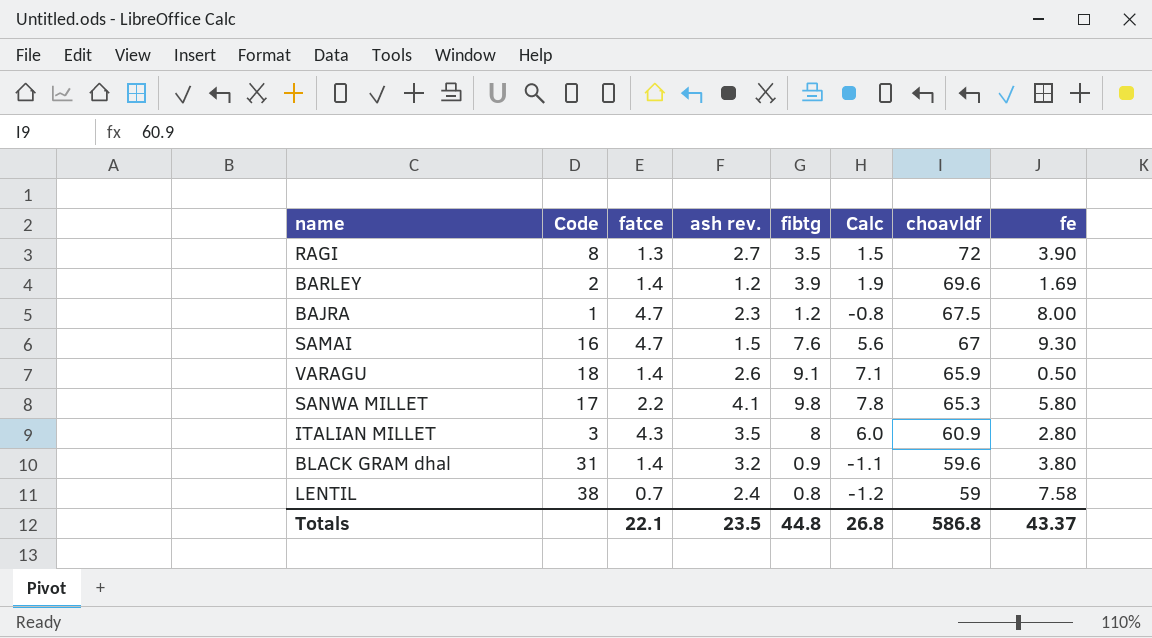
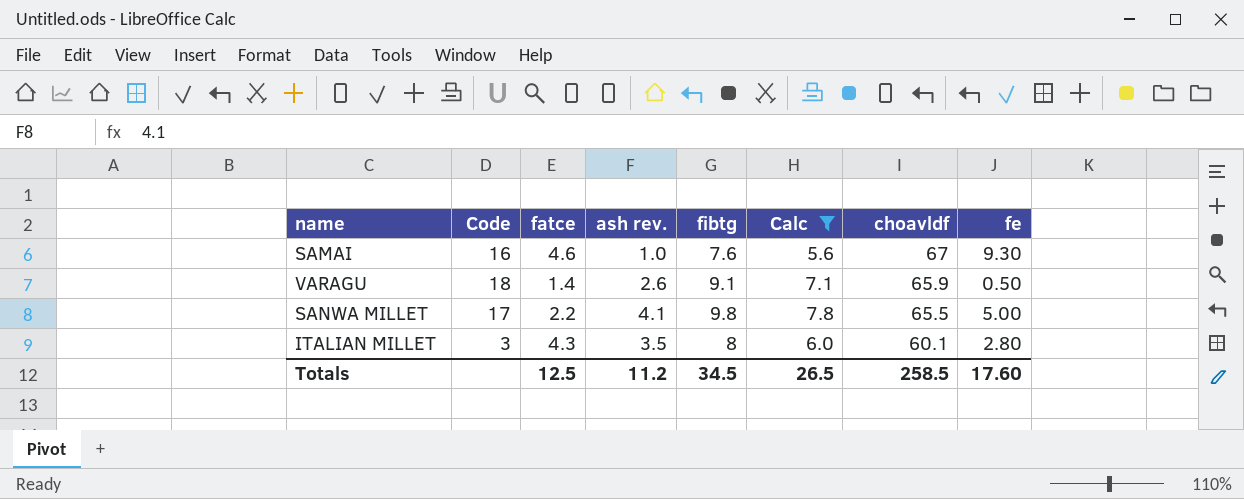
filter: none -> Calc >= 5.6
SAMAI | fatce: 4.7 -> 4.6
SAMAI | ash rev.: 1.5 -> 1.0
SANWA MILLET | choavldf: 65.3 -> 65.5
SANWA MILLET | fe: 5.80 -> 5.00
ITALIAN MILLET | choavldf: 60.9 -> 60.1
Totals | fatce: 22.1 -> 12.5
Totals | ash rev.: 23.5 -> 11.2
Totals | fibtg: 44.8 -> 34.5
Totals | Calc: 26.8 -> 26.5
Totals | choavldf: 586.8 -> 258.5
Totals | fe: 43.37 -> 17.60

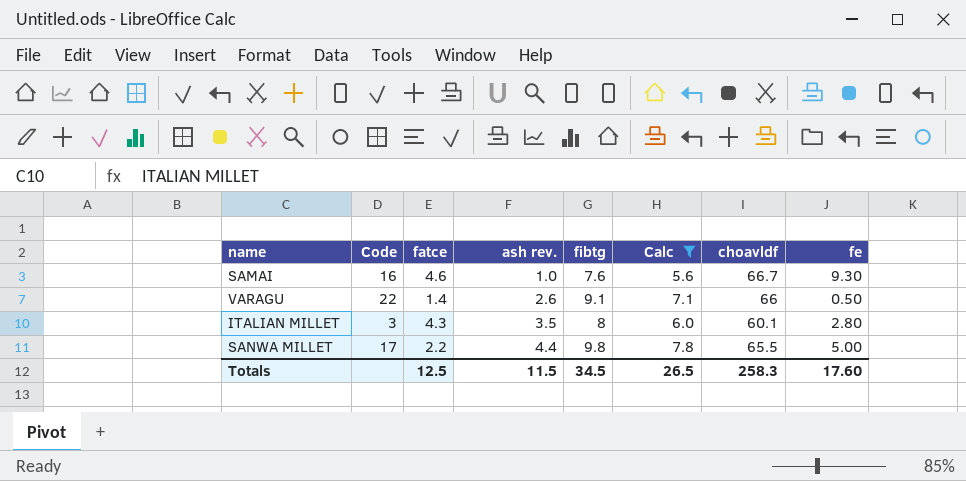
row order: choavldf descending -> ash rev. ascending
SAMAI | choavldf: 67 -> 66.7
VARAGU | Code: 18 -> 22
VARAGU | choavldf: 65.9 -> 66
SANWA MILLET | ash rev.: 4.1 -> 4.4
Totals | ash rev.: 11.2 -> 11.5
Totals | choavldf: 258.5 -> 258.3

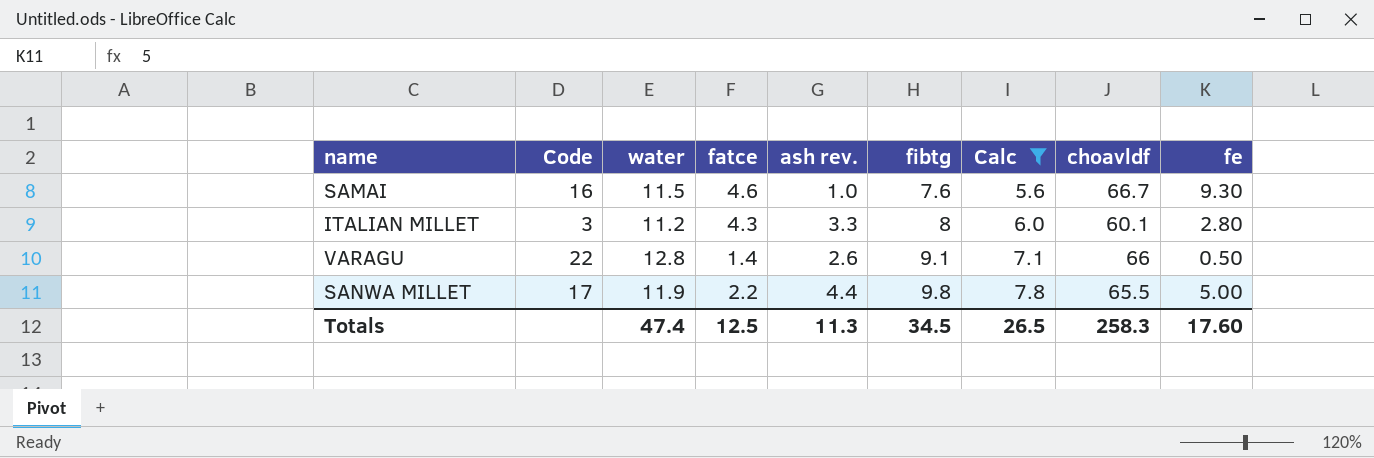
row order: ash rev. ascending -> fibtg ascending
column water | position: none -> 3
ITALIAN MILLET | ash rev.: 3.5 -> 3.3
Totals | ash rev.: 11.5 -> 11.3

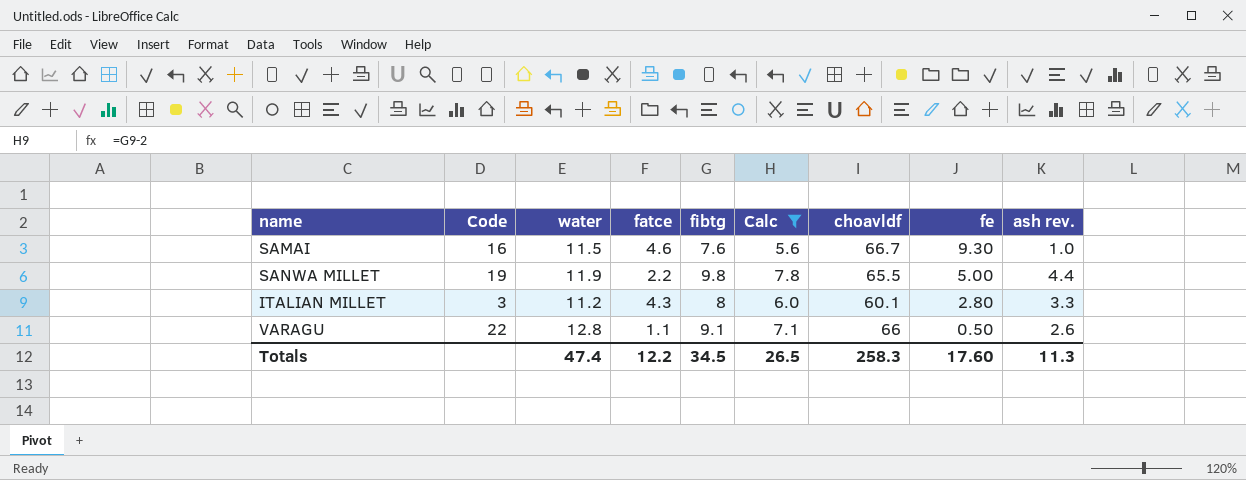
row order: fibtg ascending -> fe descending
column ash rev. | position: 5 -> 9
SANWA MILLET | Code: 17 -> 19
VARAGU | fatce: 1.4 -> 1.1
Totals | fatce: 12.5 -> 12.2

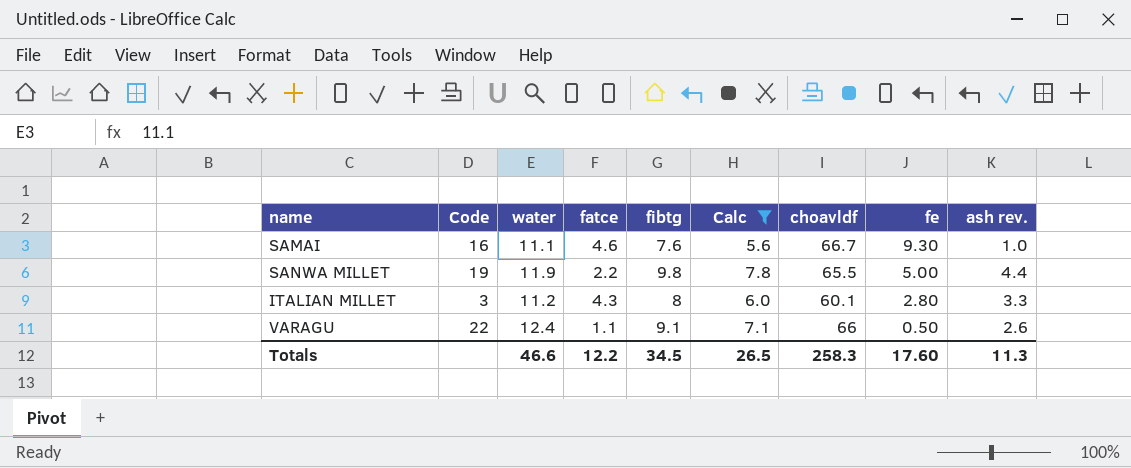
SAMAI | water: 11.5 -> 11.1
VARAGU | water: 12.8 -> 12.4
Totals | water: 47.4 -> 46.6

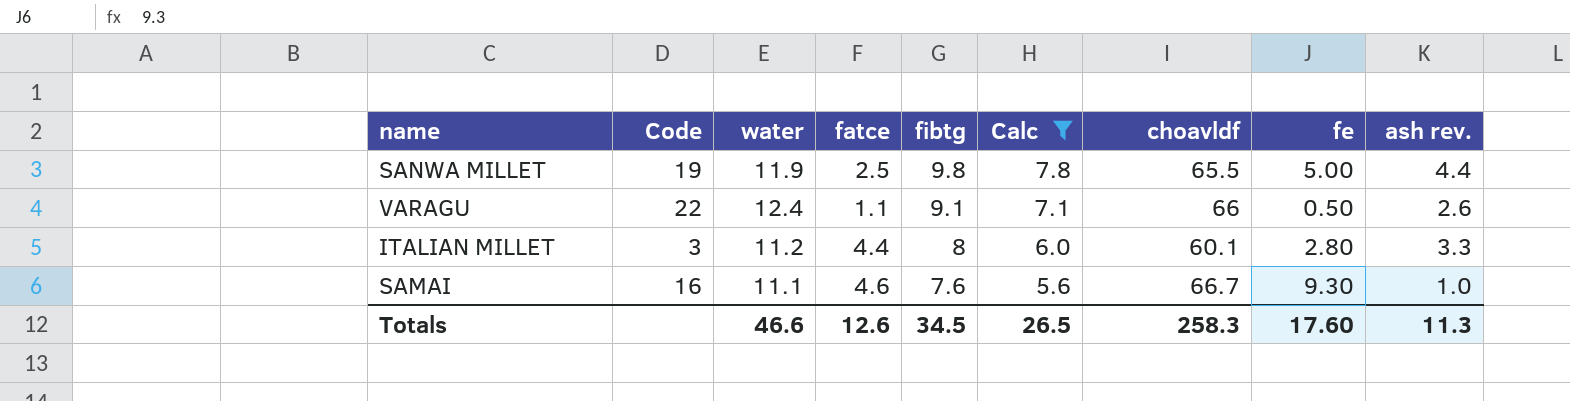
row order: fe descending -> fibtg descending
SANWA MILLET | fatce: 2.2 -> 2.5
ITALIAN MILLET | fatce: 4.3 -> 4.4
Totals | fatce: 12.2 -> 12.6

